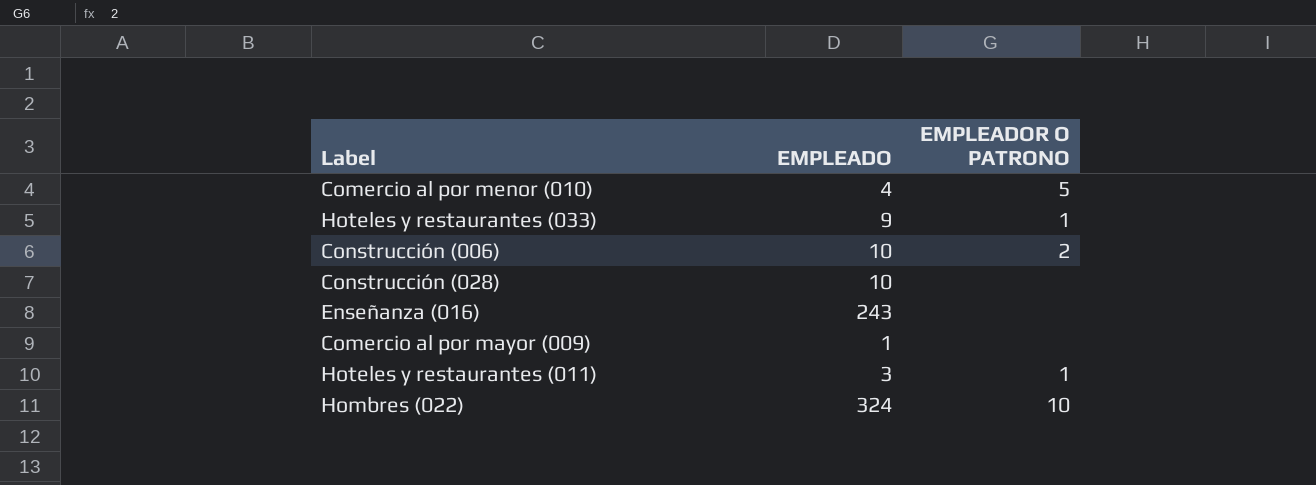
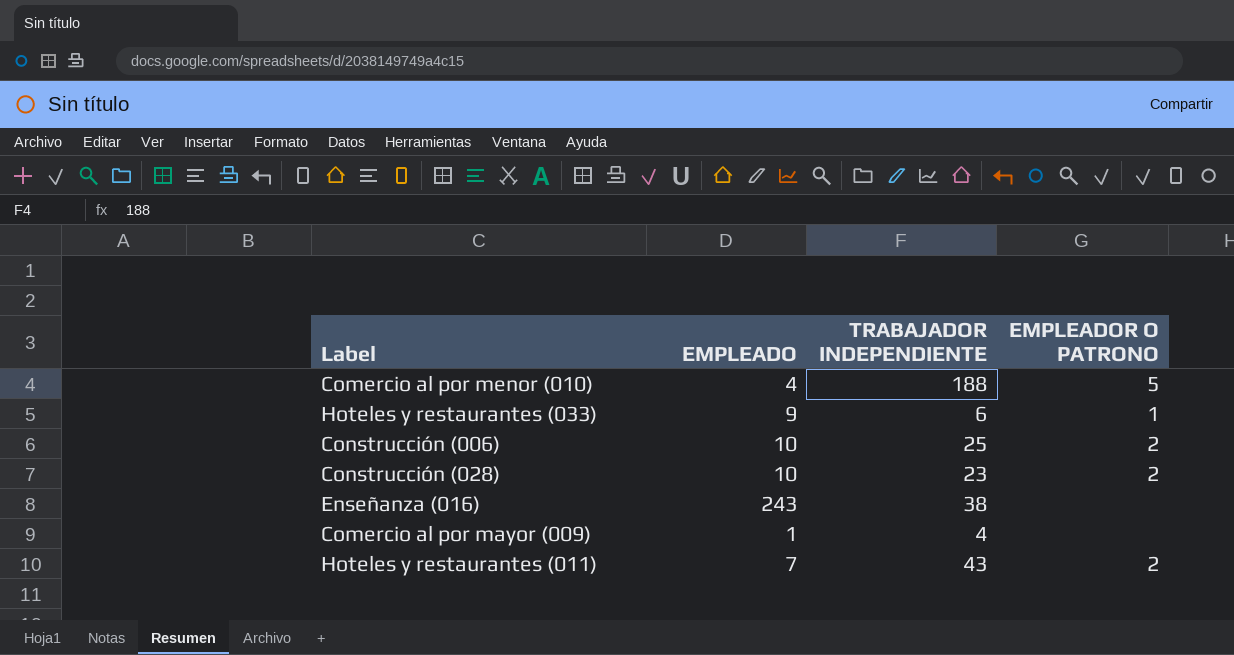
column TRABAJADOR INDEPENDIENTE | position: none -> 3
row Hombres (022): 324 | 10 -> none
Construcción (028) | EMPLEADOR O PATRONO: none -> 2
Hoteles y restaurantes (011) | EMPLEADO: 3 -> 7
Hoteles y restaurantes (011) | EMPLEADOR O PATRONO: 1 -> 2

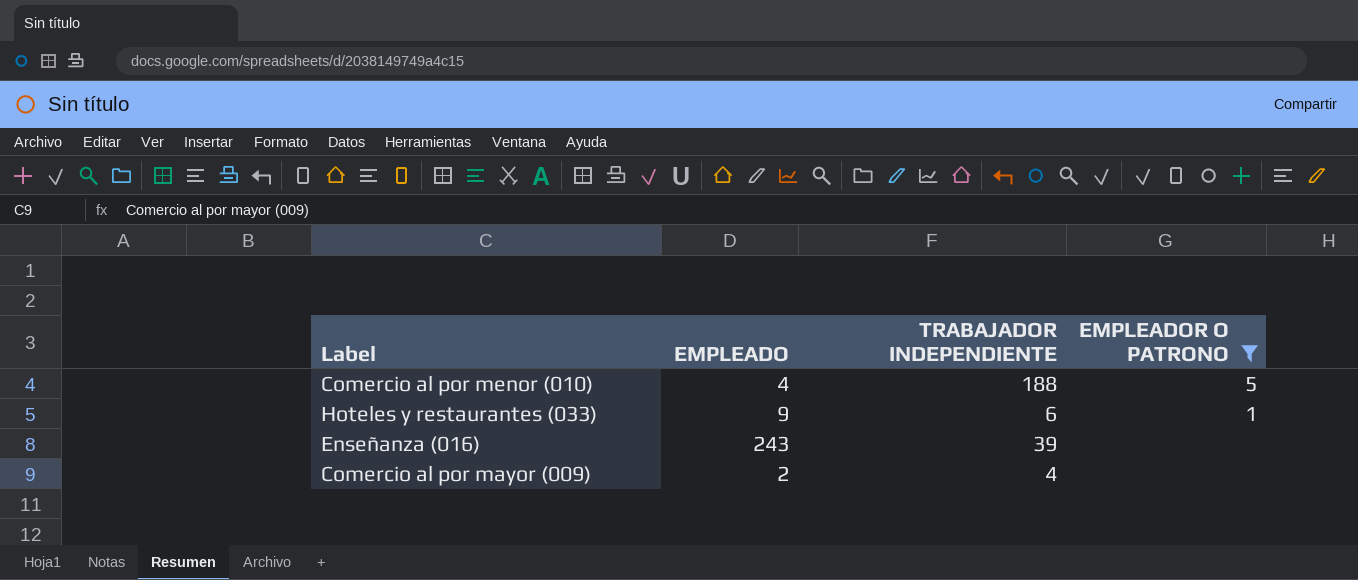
filter: none -> EMPLEADOR O PATRONO != 2
Enseñanza (016) | TRABAJADOR INDEPENDIENTE: 38 -> 39
Comercio al por mayor (009) | EMPLEADO: 1 -> 2

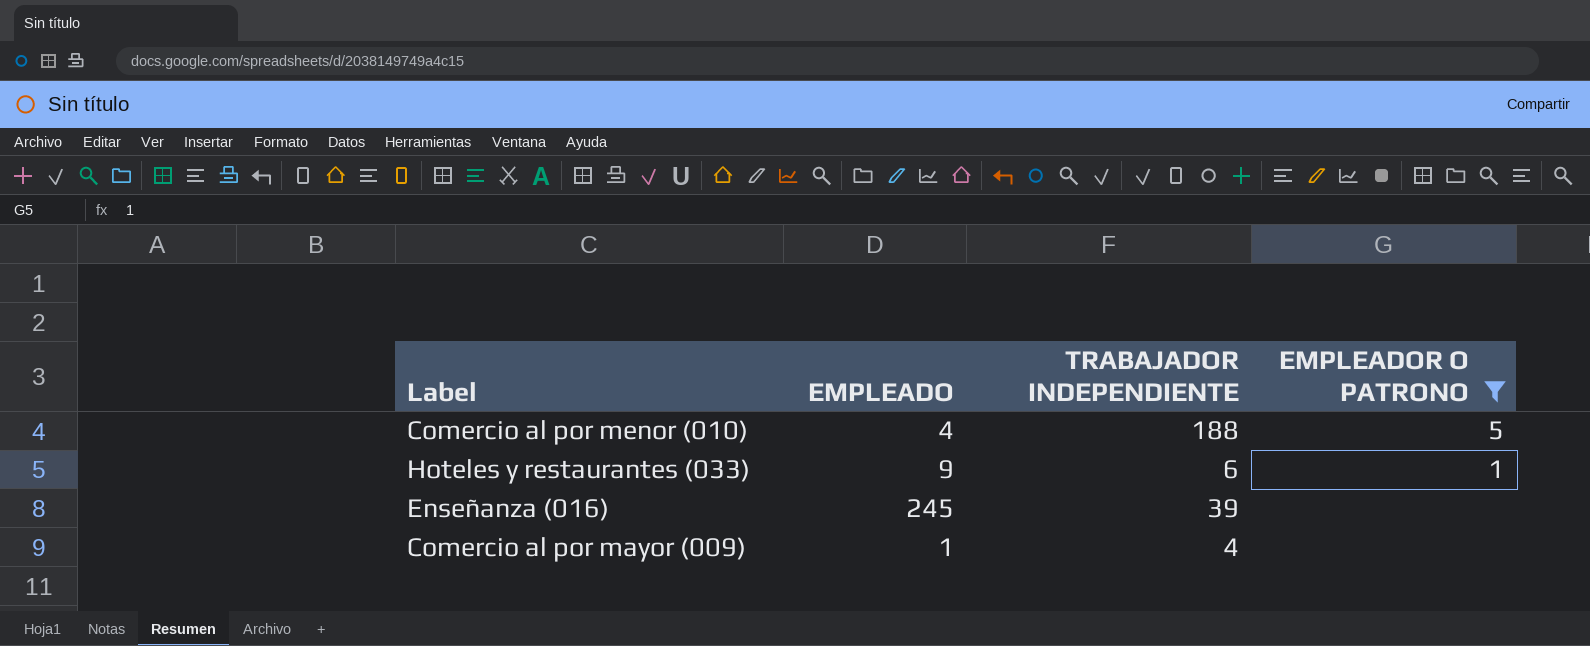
Enseñanza (016) | EMPLEADO: 243 -> 245
Comercio al por mayor (009) | EMPLEADO: 2 -> 1

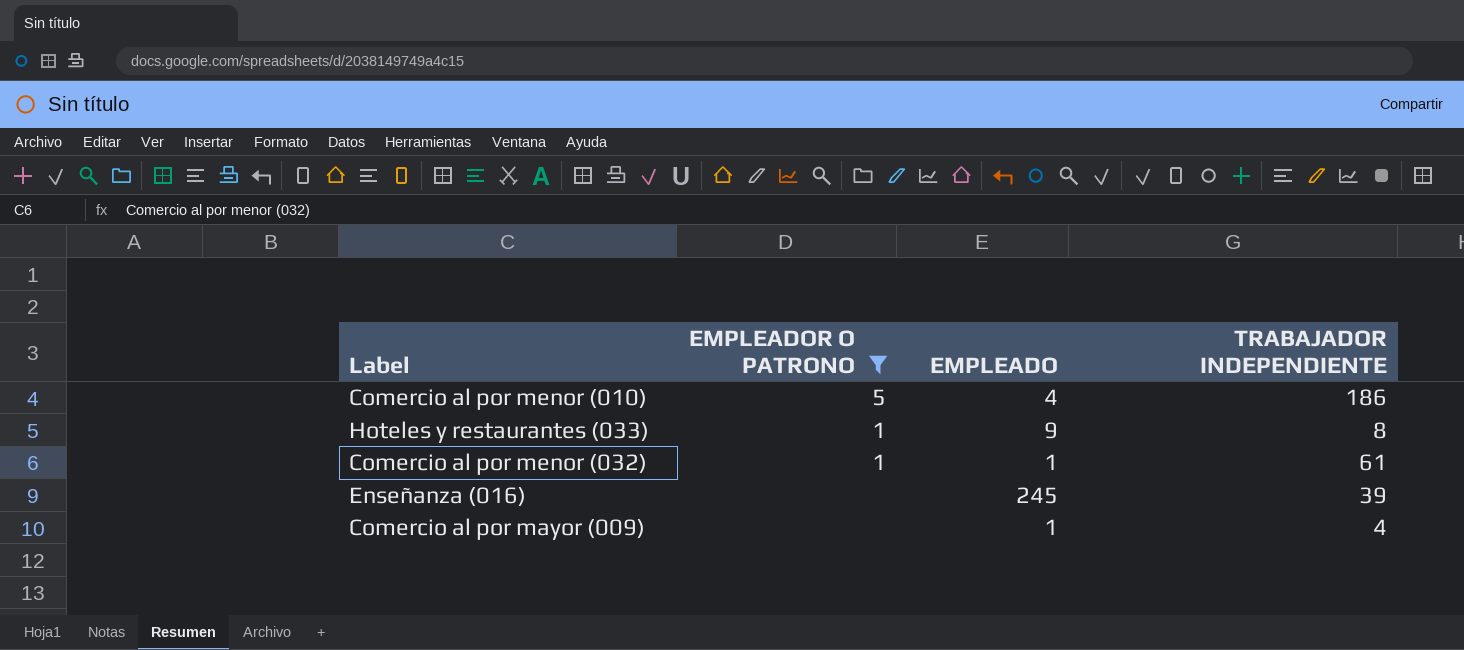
column EMPLEADOR O PATRONO | position: 4 -> 2
Comercio al por menor (010) | TRABAJADOR INDEPENDIENTE: 188 -> 186
Hoteles y restaurantes (033) | TRABAJADOR INDEPENDIENTE: 6 -> 8
row Comercio al por menor (032): none -> 1 | 1 | 61

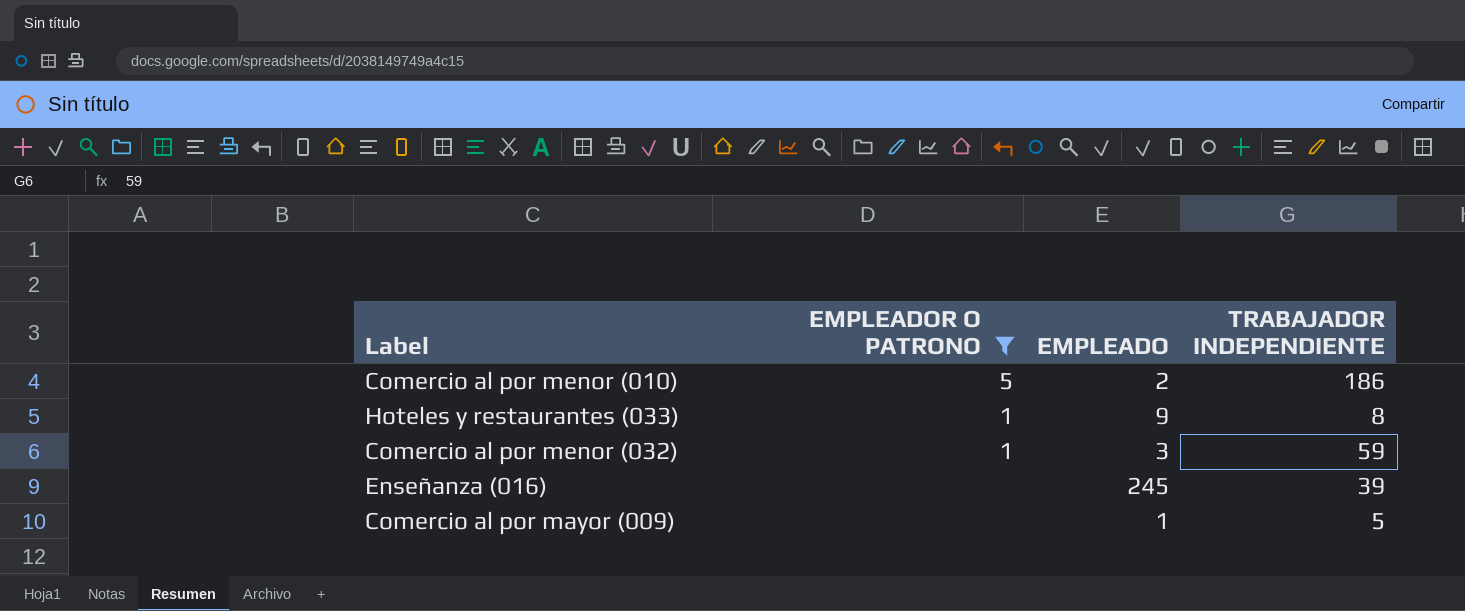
Comercio al por menor (010) | EMPLEADO: 4 -> 2
Comercio al por menor (032) | EMPLEADO: 1 -> 3
Comercio al por menor (032) | TRABAJADOR INDEPENDIENTE: 61 -> 59
Comercio al por mayor (009) | TRABAJADOR INDEPENDIENTE: 4 -> 5

